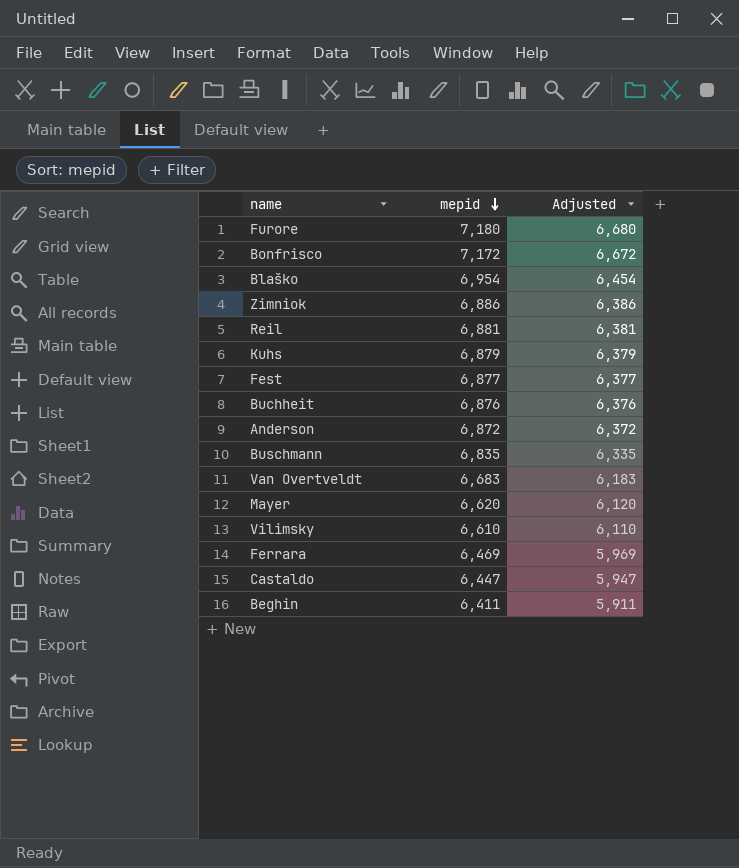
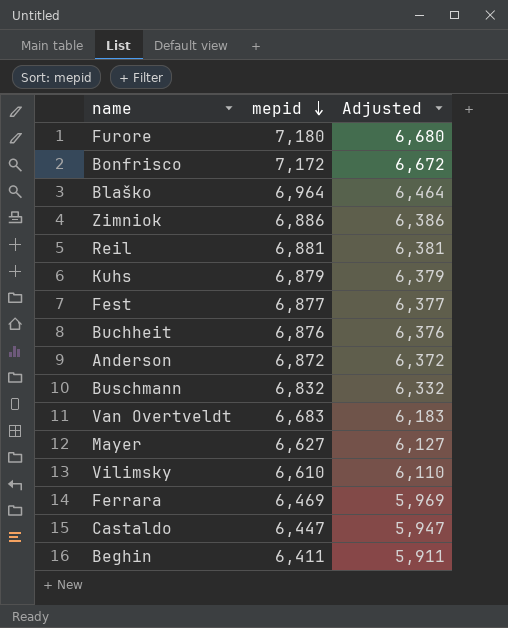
Blaško | mepid: 6,954 -> 6,964
Blaško | Adjusted: 6,454 -> 6,464
Buschmann | mepid: 6,835 -> 6,832
Buschmann | Adjusted: 6,335 -> 6,332
Mayer | mepid: 6,620 -> 6,627
Mayer | Adjusted: 6,120 -> 6,127

